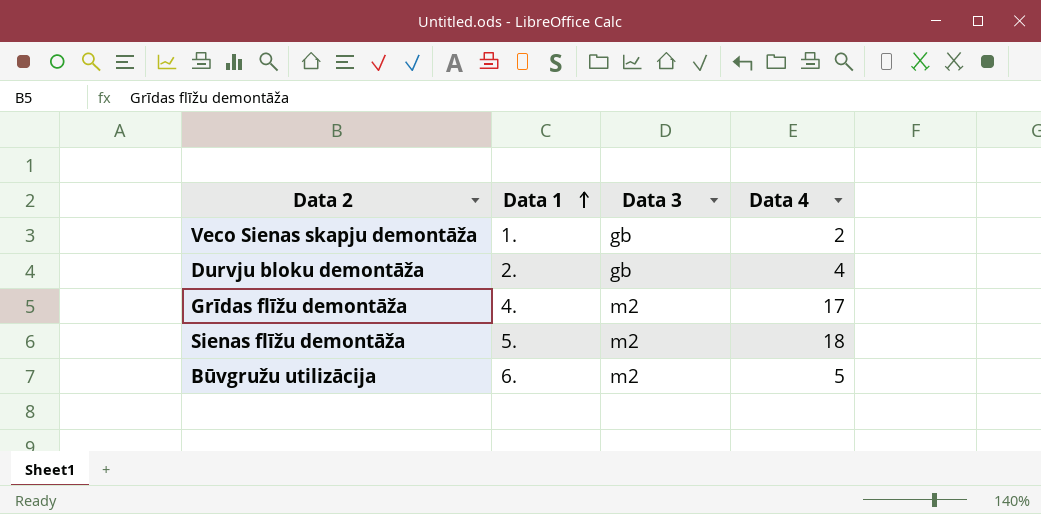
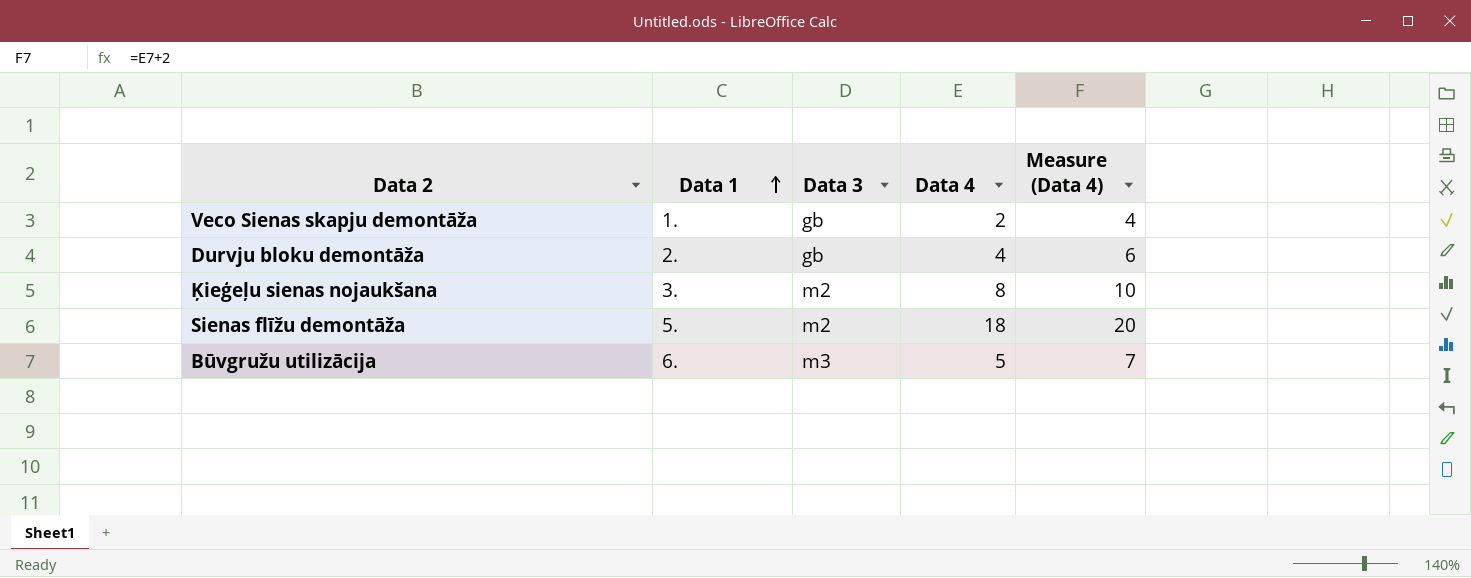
column Measure (Data 4) | formula: none -> [Data 4] + 2
row Grīdas flīžu demontāža: 4. | m2 | 17 -> none
row Ķieģeļu sienas nojaukšana: none -> 3. | m2 | 8 | 10
Būvgružu utilizācija | Data 3: m2 -> m3

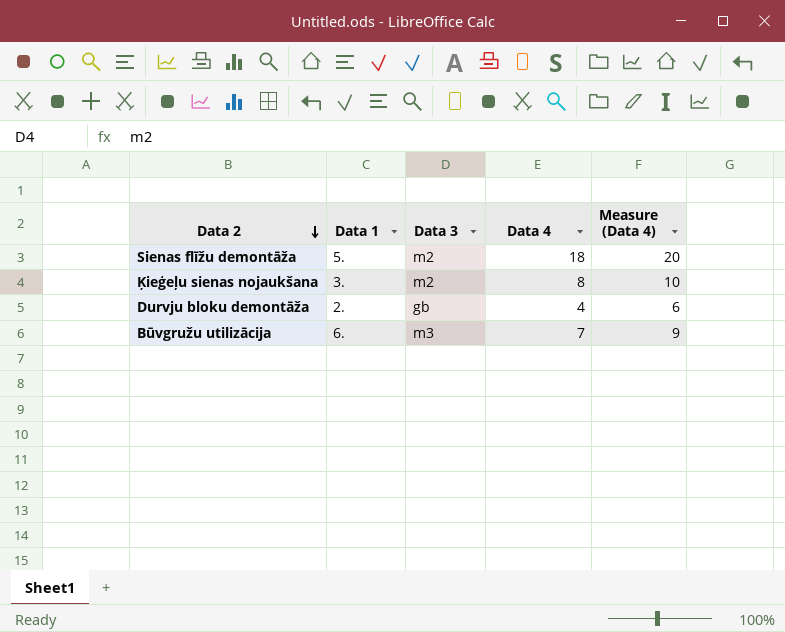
row order: Data 1 ascending -> Data 2 descending
row Veco Sienas skapju demontāža: 1. | gb | 2 | 4 -> none
Būvgružu utilizācija | Data 4: 5 -> 7
Būvgružu utilizācija | Measure (Data 4): 7 -> 9

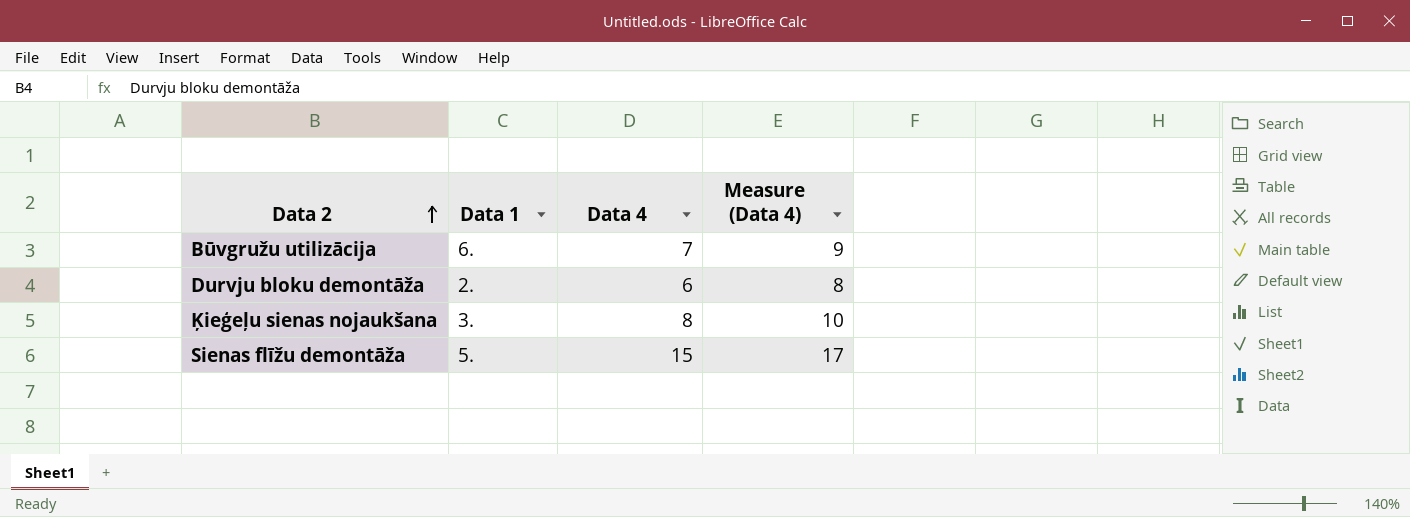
row order: Data 2 descending -> Data 2 ascending
column Data 3 | position: 3 -> none
Durvju bloku demontāža | Data 4: 4 -> 6
Durvju bloku demontāža | Measure (Data 4): 6 -> 8
Sienas flīžu demontāža | Data 4: 18 -> 15
Sienas flīžu demontāža | Measure (Data 4): 20 -> 17

